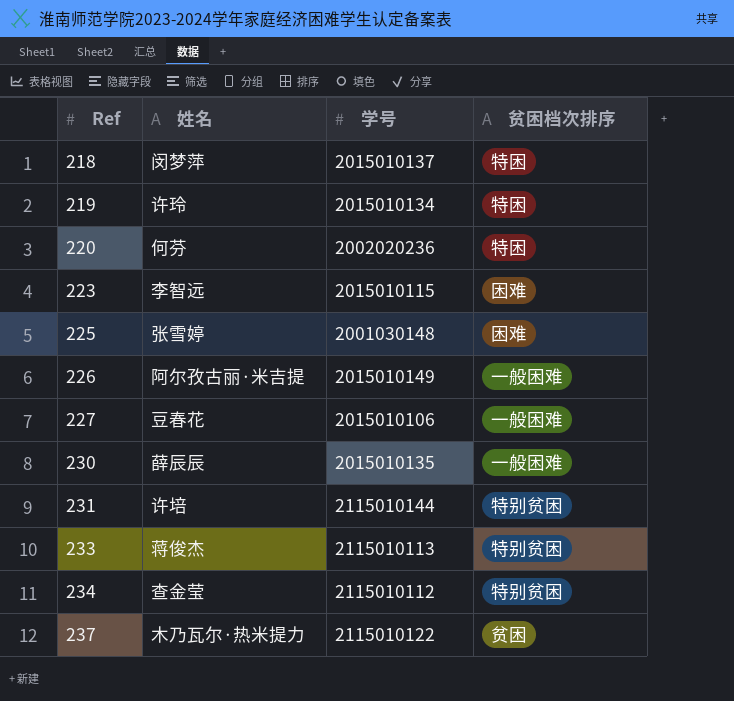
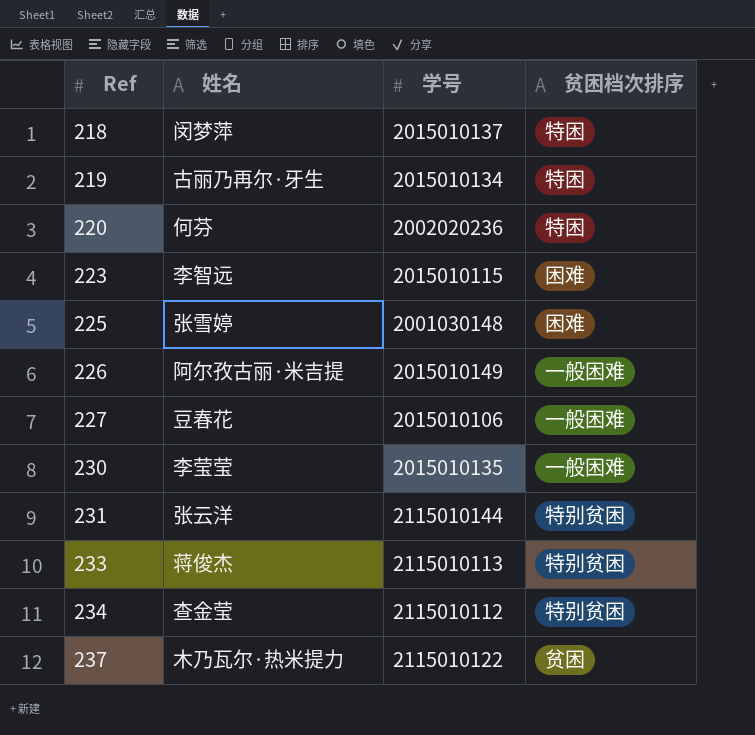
219 | 姓名: 许玲 -> 古丽乃再尔·牙生
230 | 姓名: 薛辰辰 -> 李莹莹
231 | 姓名: 许培 -> 张云洋

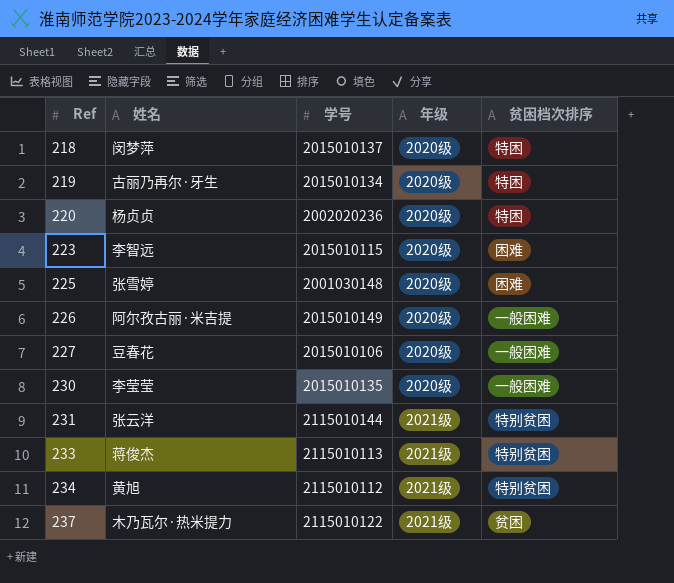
column 年级 | position: none -> 4
220 | 姓名: 何芬 -> 杨贞贞
234 | 姓名: 查金莹 -> 黄旭

